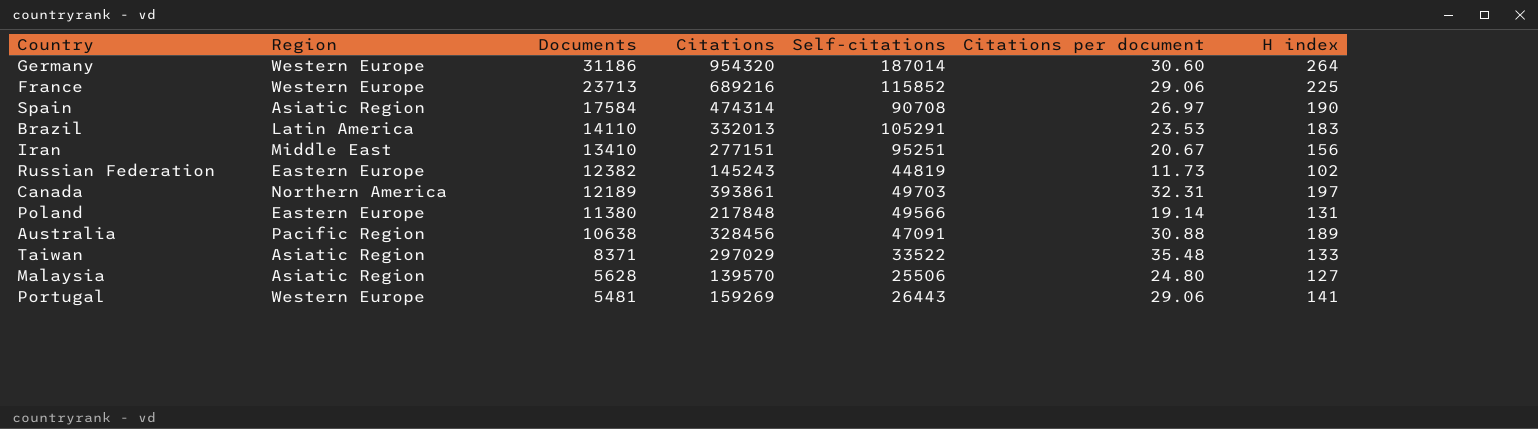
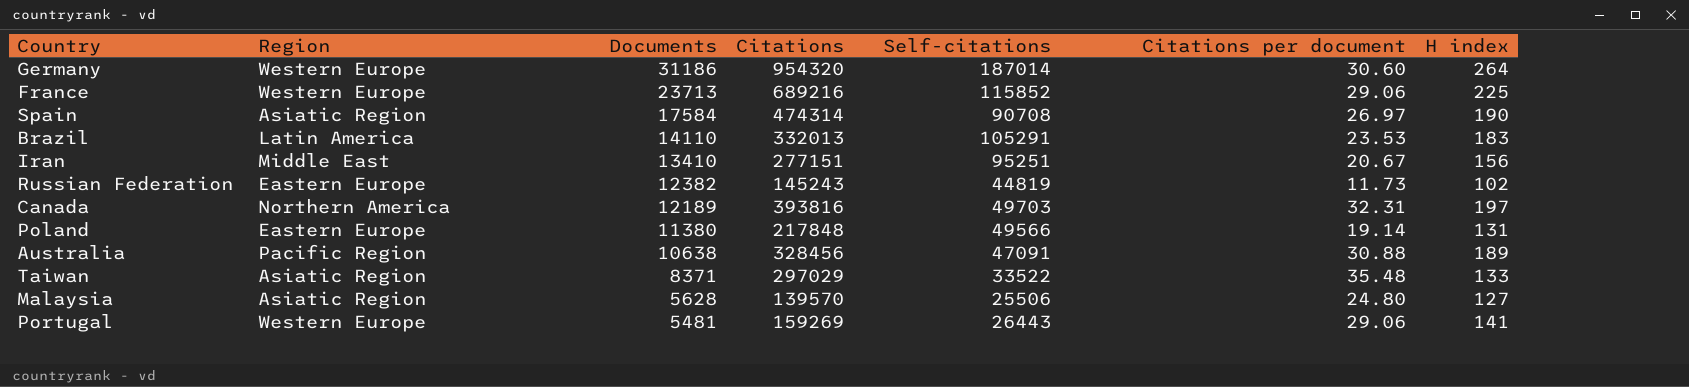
Canada | Citations: 393861 -> 393816

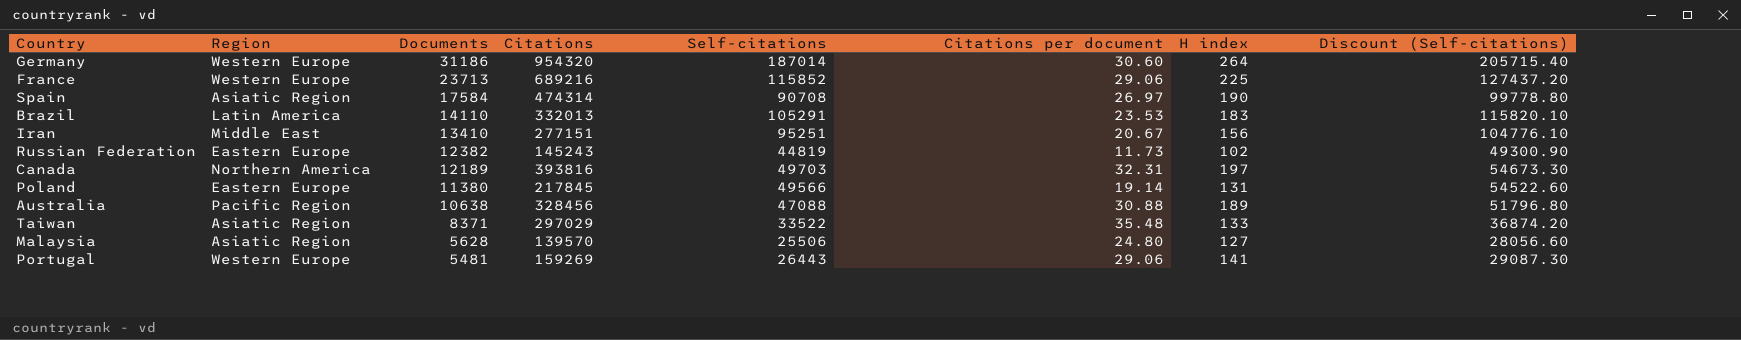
column Discount (Self-citations) | formula: none -> [Self-citations] * 1.1
Poland | Citations: 217848 -> 217845
Australia | Self-citations: 47091 -> 47088

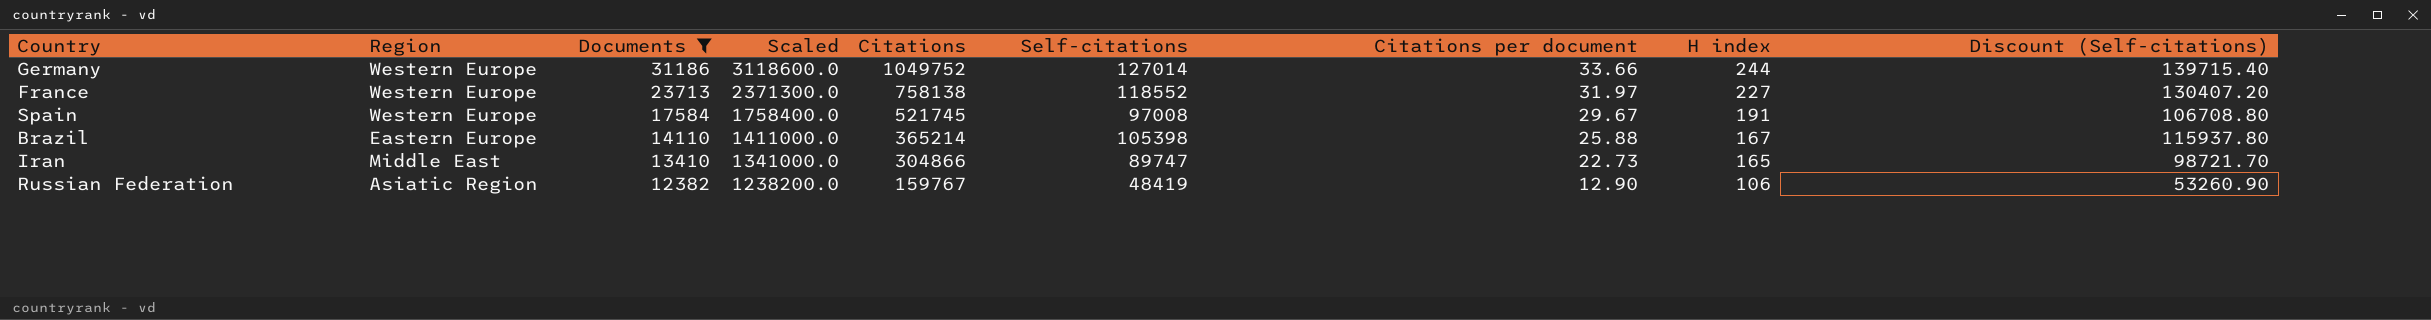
filter: none -> Documents >= 12382
column Scaled | formula: none -> [Documents] * 100
Germany | Citations: 954320 -> 1049752
Germany | Self-citations: 187014 -> 127014
Germany | Citations per document: 30.60 -> 33.66
Germany | H index: 264 -> 244
Germany | Discount (Self-citations): 205715.40 -> 139715.40
France | Citations: 689216 -> 758138
France | Self-citations: 115852 -> 118552
France | Citations per document: 29.06 -> 31.97
France | H index: 225 -> 227
France | Discount (Self-citations): 127437.20 -> 130407.20
Spain | Region: Asiatic Region -> Western Europe
Spain | Citations: 474314 -> 521745
Spain | Self-citations: 90708 -> 97008
Spain | Citations per document: 26.97 -> 29.67
Spain | H index: 190 -> 191
Spain | Discount (Self-citations): 99778.80 -> 106708.80
Brazil | Region: Latin America -> Eastern Europe
Brazil | Citations: 332013 -> 365214
Brazil | Self-citations: 105291 -> 105398
Brazil | Citations per document: 23.53 -> 25.88
Brazil | H index: 183 -> 167
Brazil | Discount (Self-citations): 115820.10 -> 115937.80
Iran | Citations: 277151 -> 304866
Iran | Self-citations: 95251 -> 89747
Iran | Citations per document: 20.67 -> 22.73
Iran | H index: 156 -> 165
Iran | Discount (Self-citations): 104776.10 -> 98721.70
Russian Federation | Region: Eastern Europe -> Asiatic Region
Russian Federation | Citations: 145243 -> 159767
Russian Federation | Self-citations: 44819 -> 48419
Russian Federation | Citations per document: 11.73 -> 12.90
Russian Federation | H index: 102 -> 106
Russian Federation | Discount (Self-citations): 49300.90 -> 53260.90

